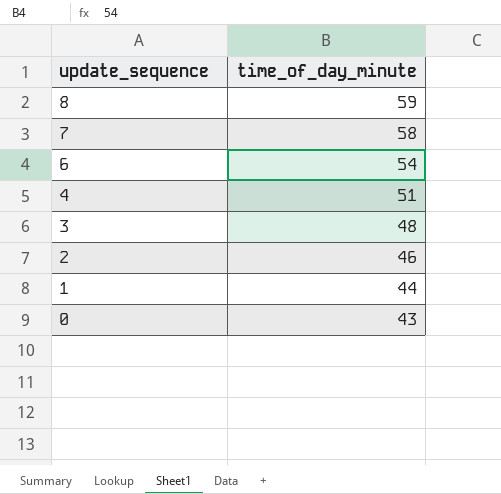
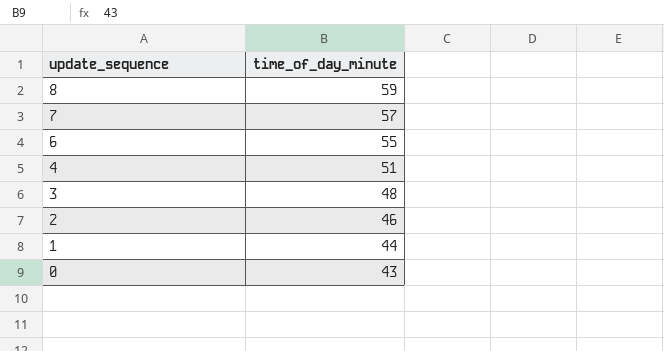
7 | time_of_day_minute: 58 -> 57
6 | time_of_day_minute: 54 -> 55

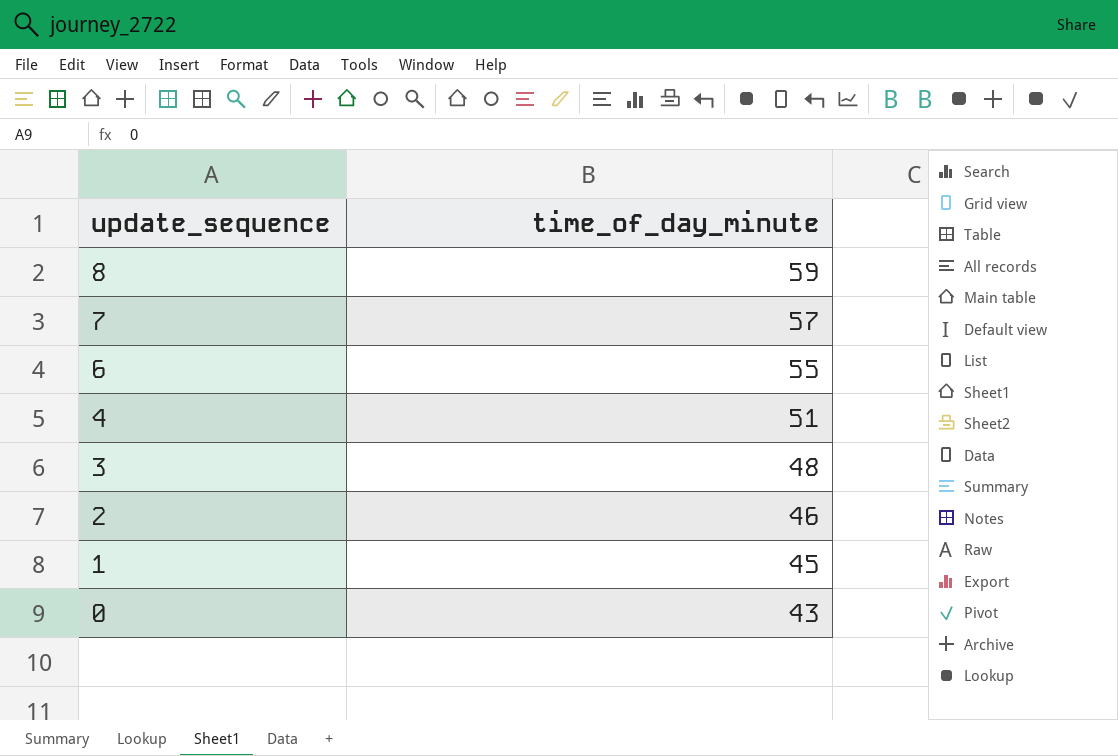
1 | time_of_day_minute: 44 -> 45

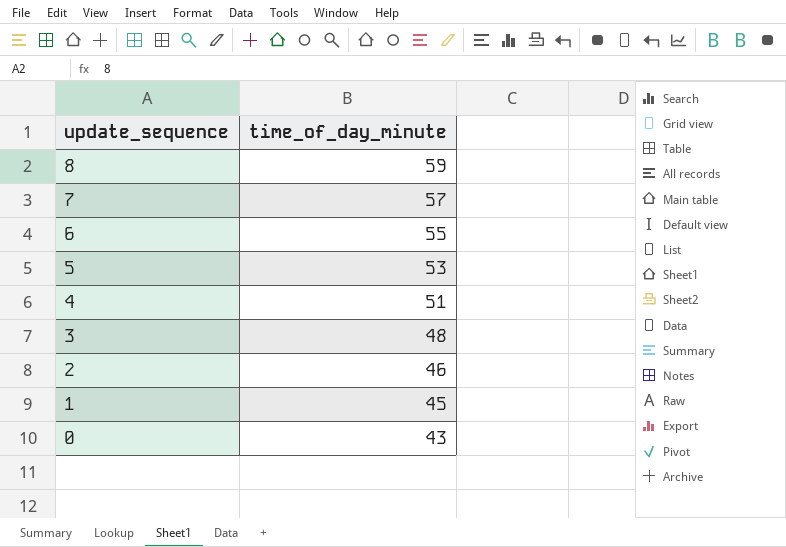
row 5: none -> 53

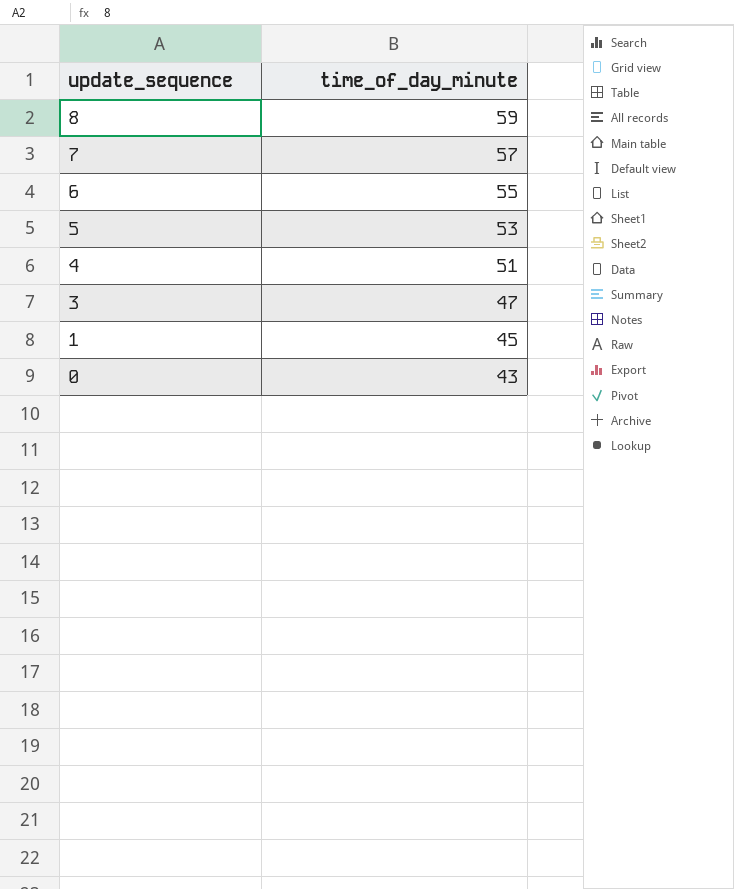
row 2: 46 -> none
3 | time_of_day_minute: 48 -> 47

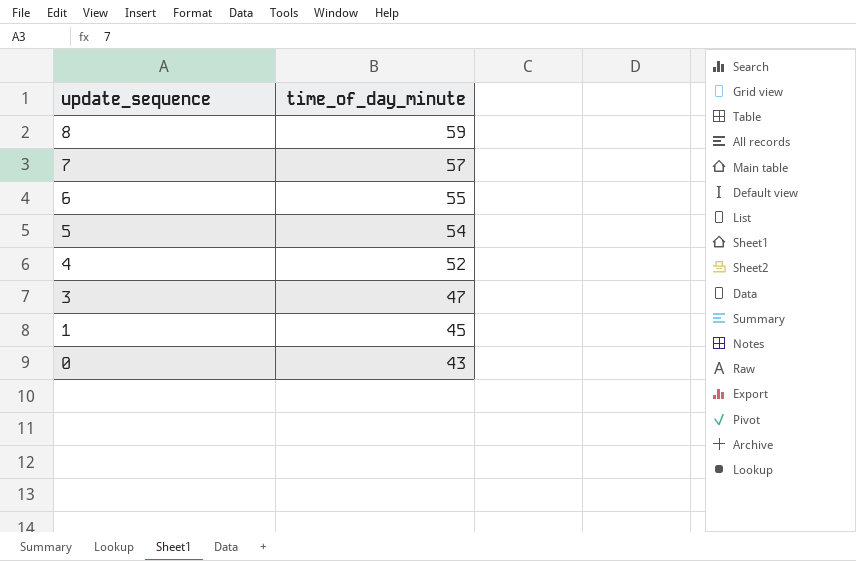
5 | time_of_day_minute: 53 -> 54
4 | time_of_day_minute: 51 -> 52

